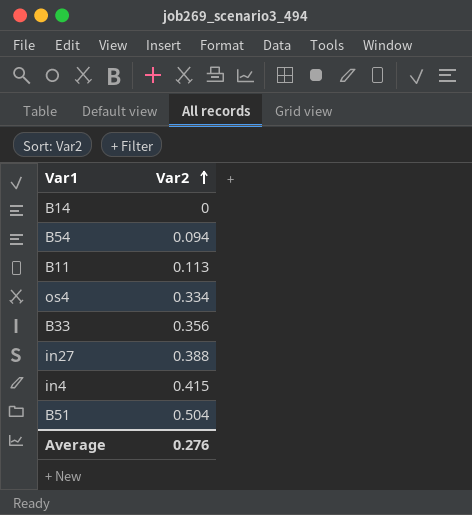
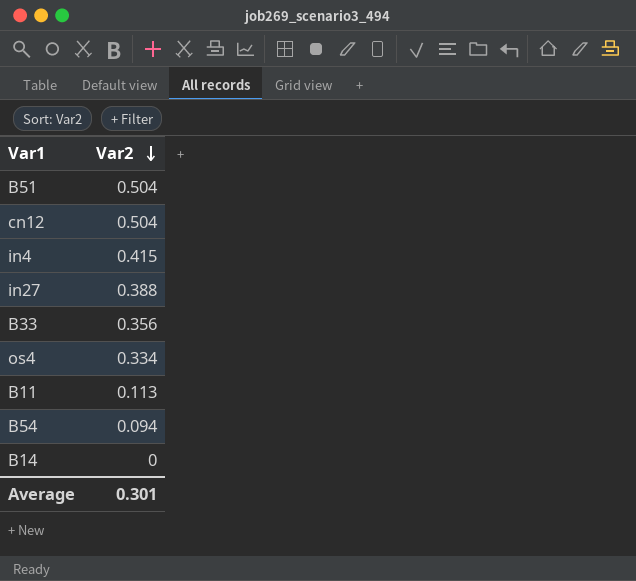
row order: Var2 ascending -> Var2 descending
row cn12: none -> 0.504
Average | Var2: 0.276 -> 0.301

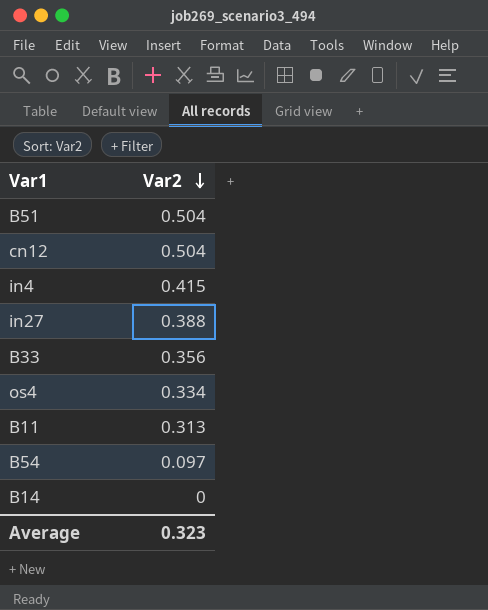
B11 | Var2: 0.113 -> 0.313
B54 | Var2: 0.094 -> 0.097
Average | Var2: 0.301 -> 0.323

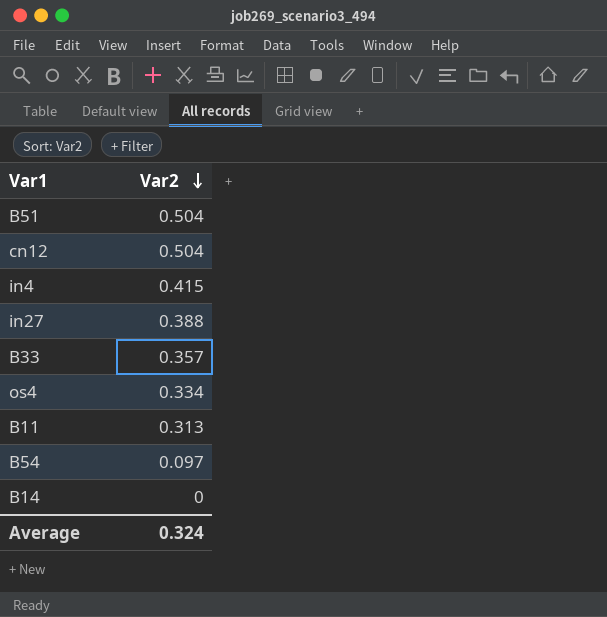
B33 | Var2: 0.356 -> 0.357
Average | Var2: 0.323 -> 0.324

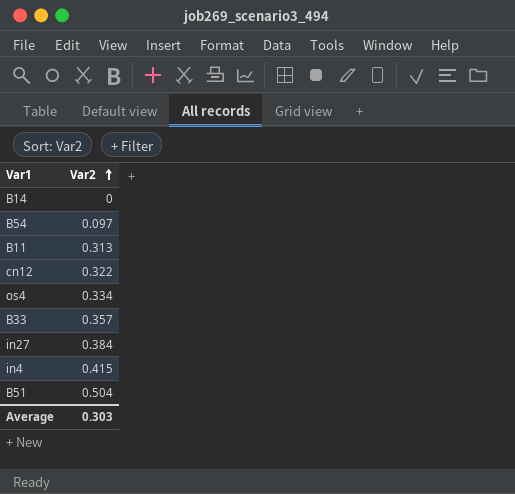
row order: Var2 descending -> Var2 ascending
cn12 | Var2: 0.504 -> 0.322
in27 | Var2: 0.388 -> 0.384
Average | Var2: 0.324 -> 0.303

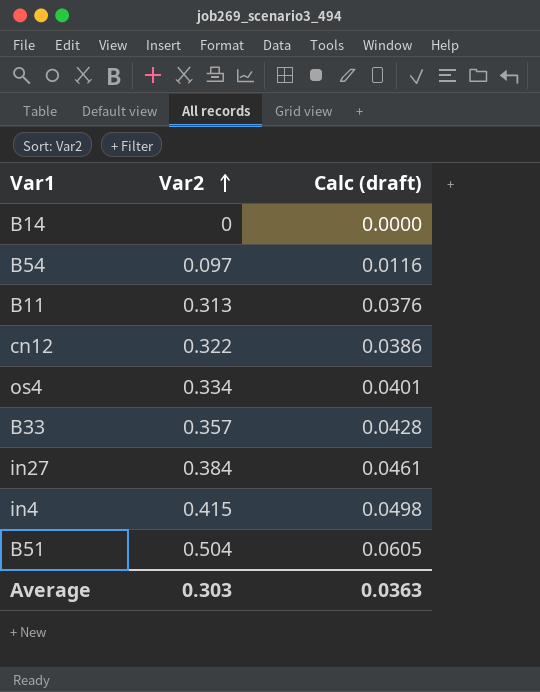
column Calc (draft) | formula: none -> [Var2] * 0.12

